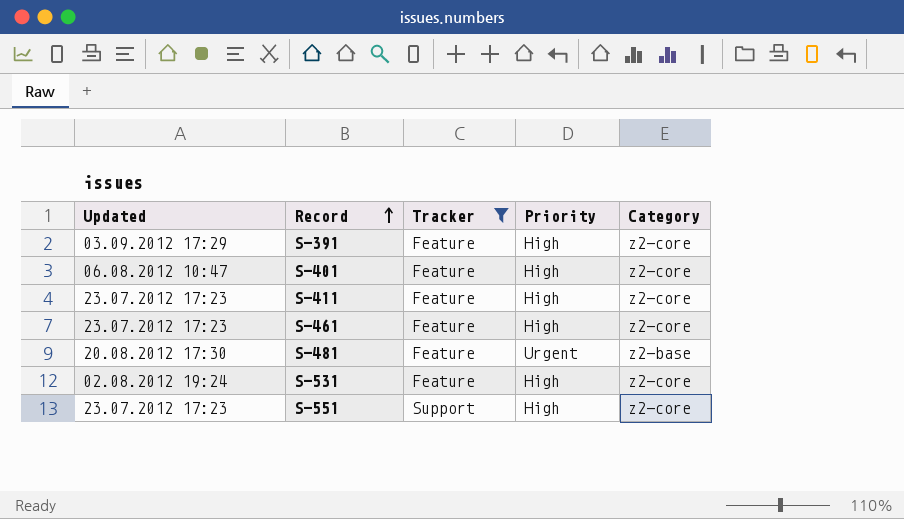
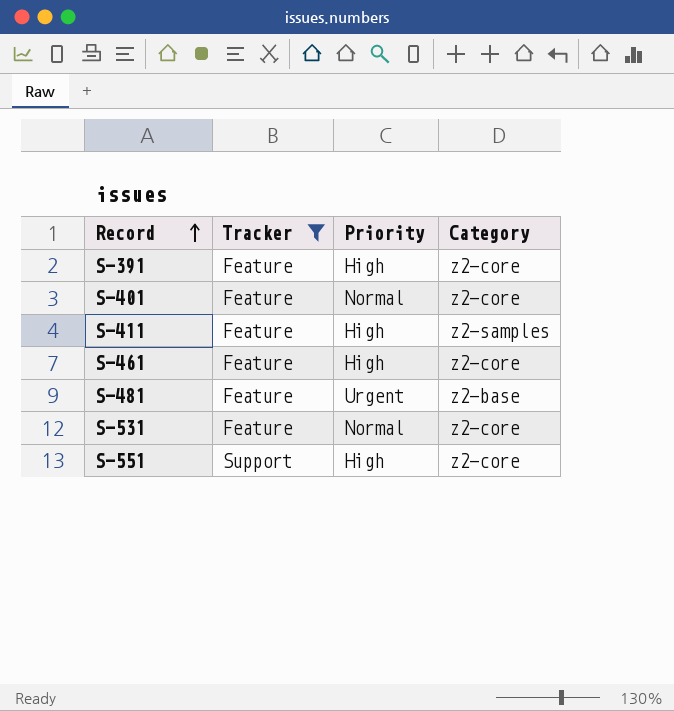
column Updated | position: 1 -> none
S-401 | Priority: High -> Normal
S-411 | Category: z2-core -> z2-samples
S-531 | Priority: High -> Normal

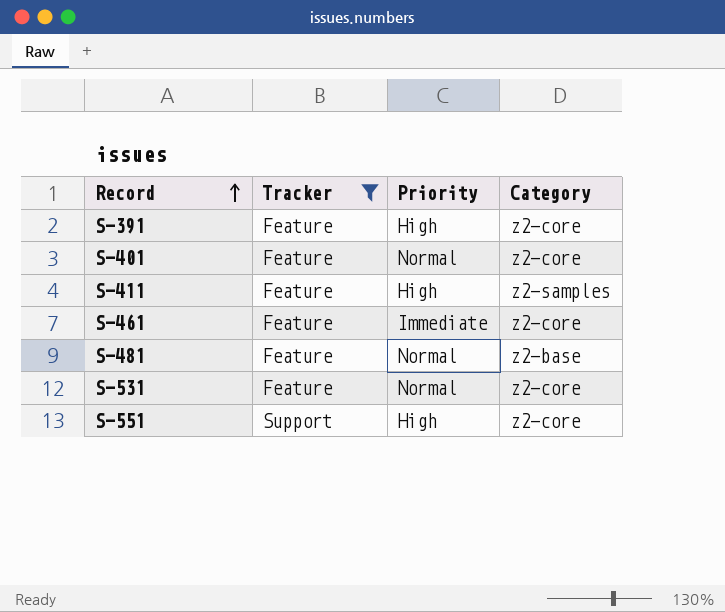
S-461 | Priority: High -> Immediate
S-481 | Priority: Urgent -> Normal

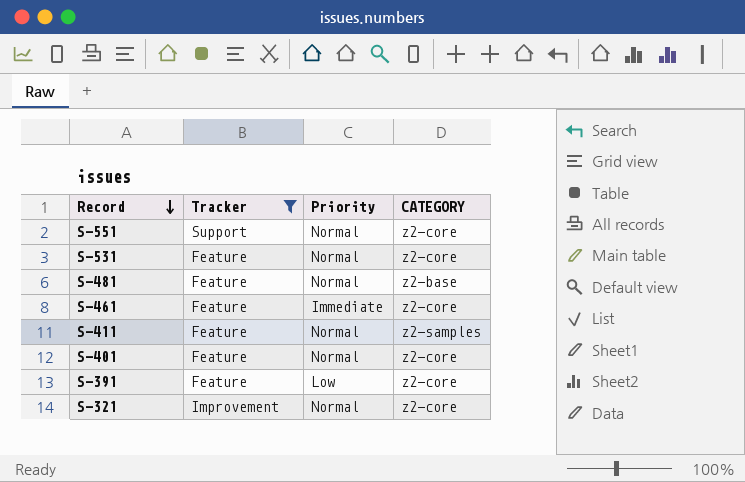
row order: Record ascending -> Record descending
column name: Category -> CATEGORY
S-551 | Priority: High -> Normal
S-411 | Priority: High -> Normal
S-391 | Priority: High -> Low
row S-321: none -> Improvement | Normal | z2-core

